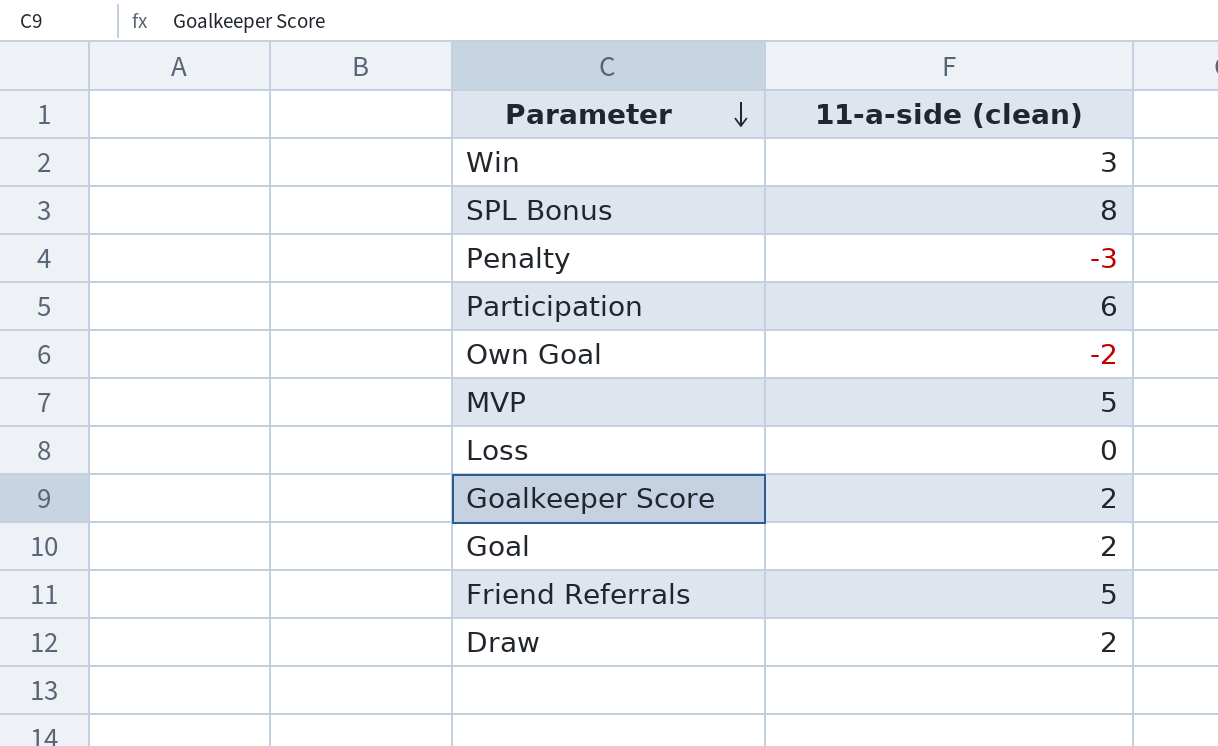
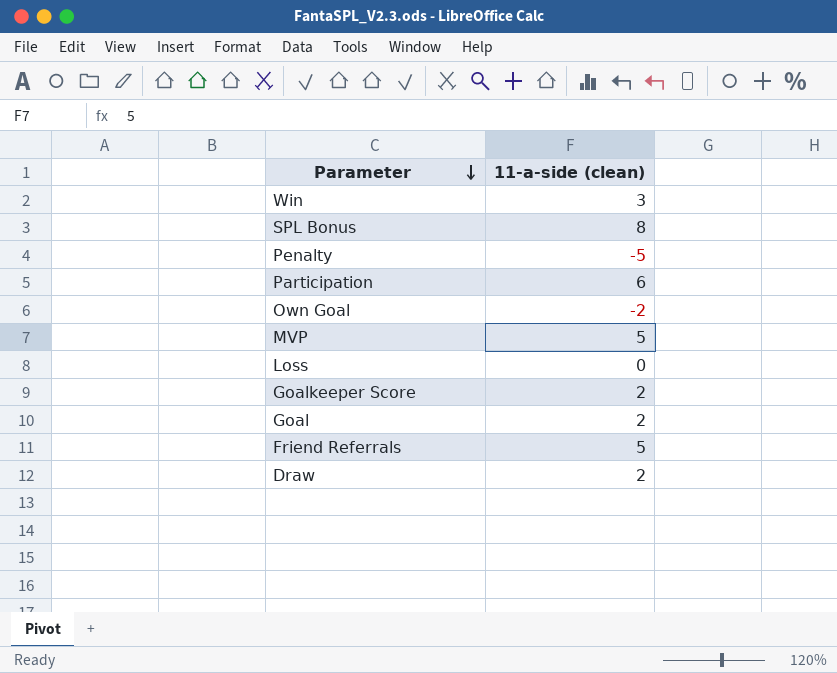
Penalty | 11-a-side (clean): -3 -> -5

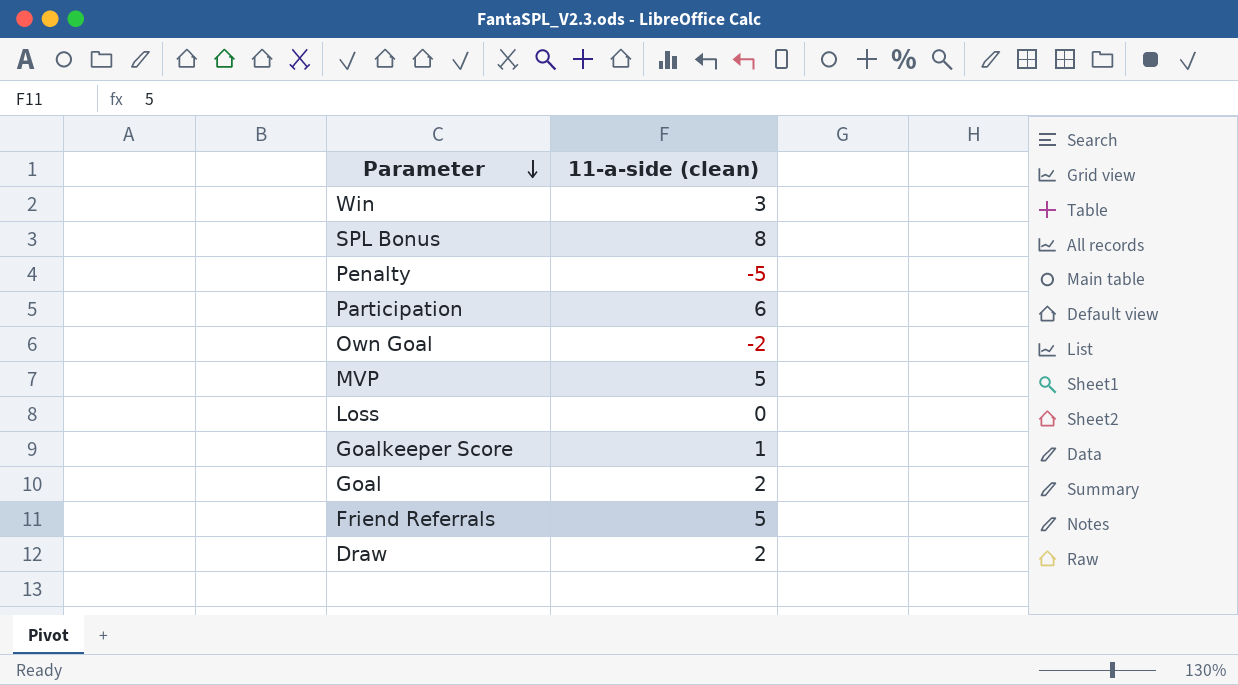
Goalkeeper Score | 11-a-side (clean): 2 -> 1

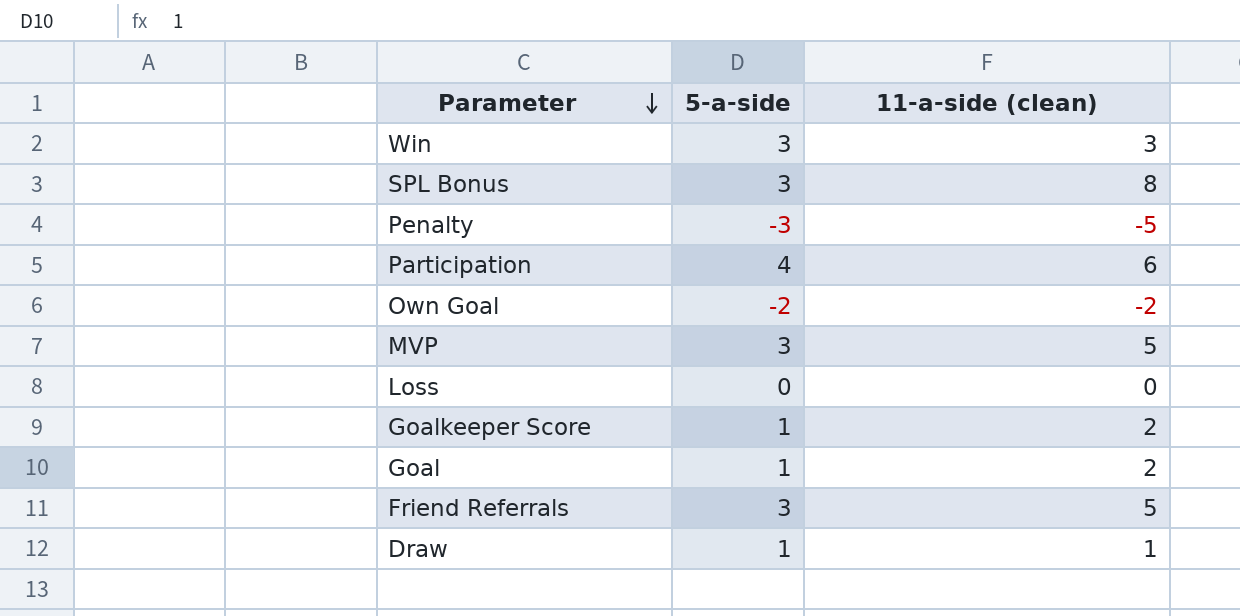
column 5-a-side | position: none -> 2
Goalkeeper Score | 11-a-side (clean): 1 -> 2
Draw | 11-a-side (clean): 2 -> 1

